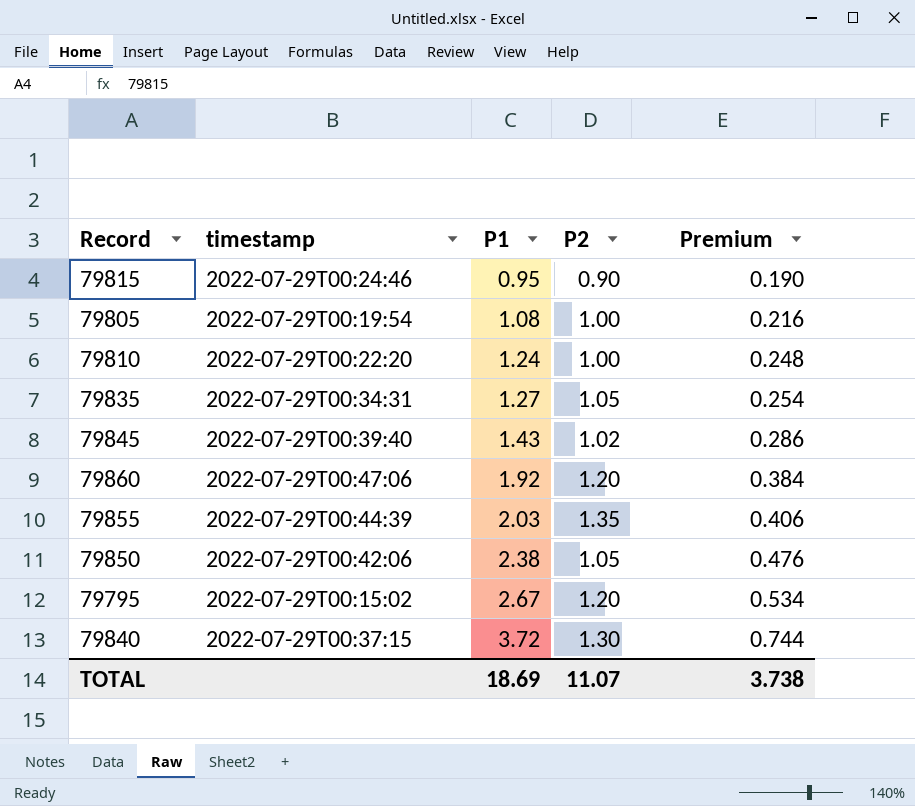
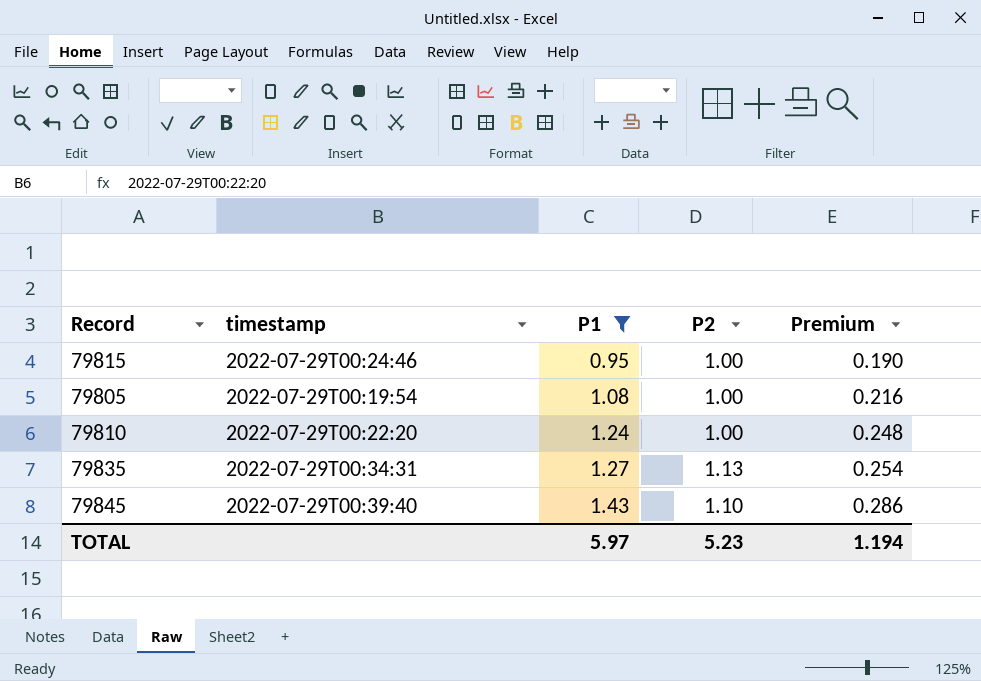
filter: none -> P1 <= 1.43
79815 | P2: 0.90 -> 1.00
79835 | P2: 1.05 -> 1.13
79845 | P2: 1.02 -> 1.10
TOTAL | P1: 18.69 -> 5.97
TOTAL | P2: 11.07 -> 5.23
TOTAL | Premium: 3.738 -> 1.194

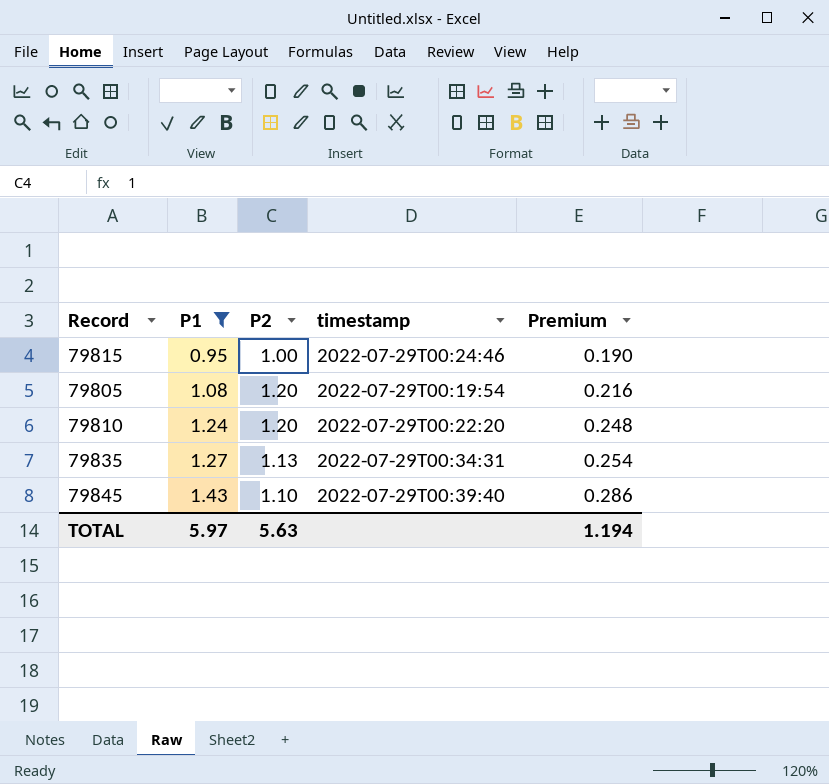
column timestamp | position: 2 -> 4
79805 | P2: 1.00 -> 1.20
79810 | P2: 1.00 -> 1.20
TOTAL | P2: 5.23 -> 5.63

